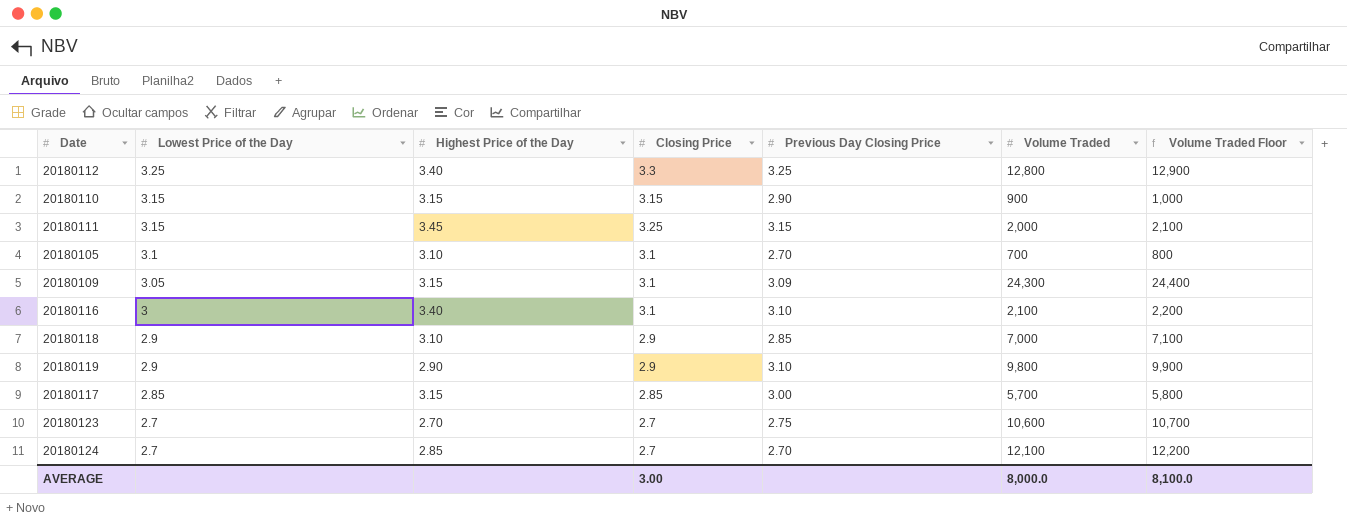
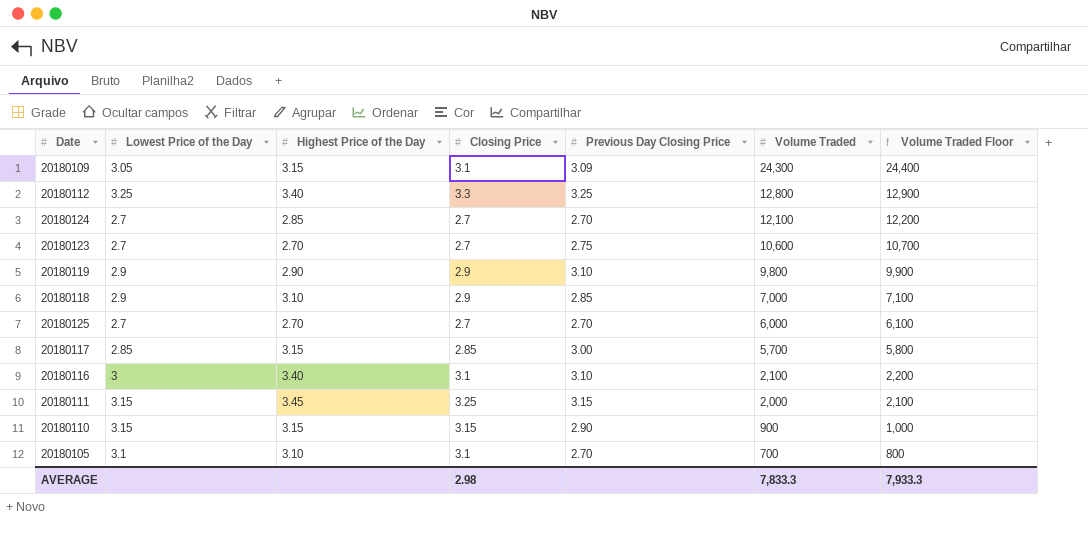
row order: Lowest Price of the Day descending -> Volume Traded descending
row 20180125: none -> 2.7 | 2.70 | 2.7 | 2.70 | 6,000 | 6,100
AVERAGE | Closing Price: 3.00 -> 2.98
AVERAGE | Volume Traded: 8,000.0 -> 7,833.3
AVERAGE | Volume Traded Floor: 8,100.0 -> 7,933.3

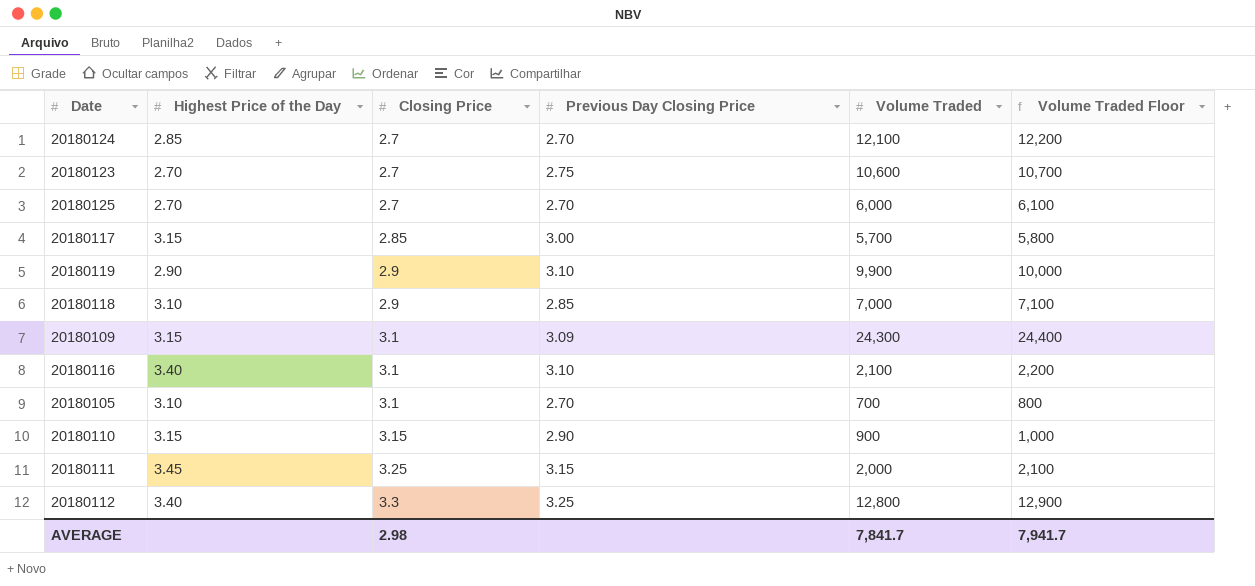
row order: Volume Traded descending -> Closing Price ascending
column Lowest Price of the Day | position: 2 -> none
20180119 | Volume Traded: 9,800 -> 9,900
20180119 | Volume Traded Floor: 9,900 -> 10,000
AVERAGE | Volume Traded: 7,833.3 -> 7,841.7
AVERAGE | Volume Traded Floor: 7,933.3 -> 7,941.7

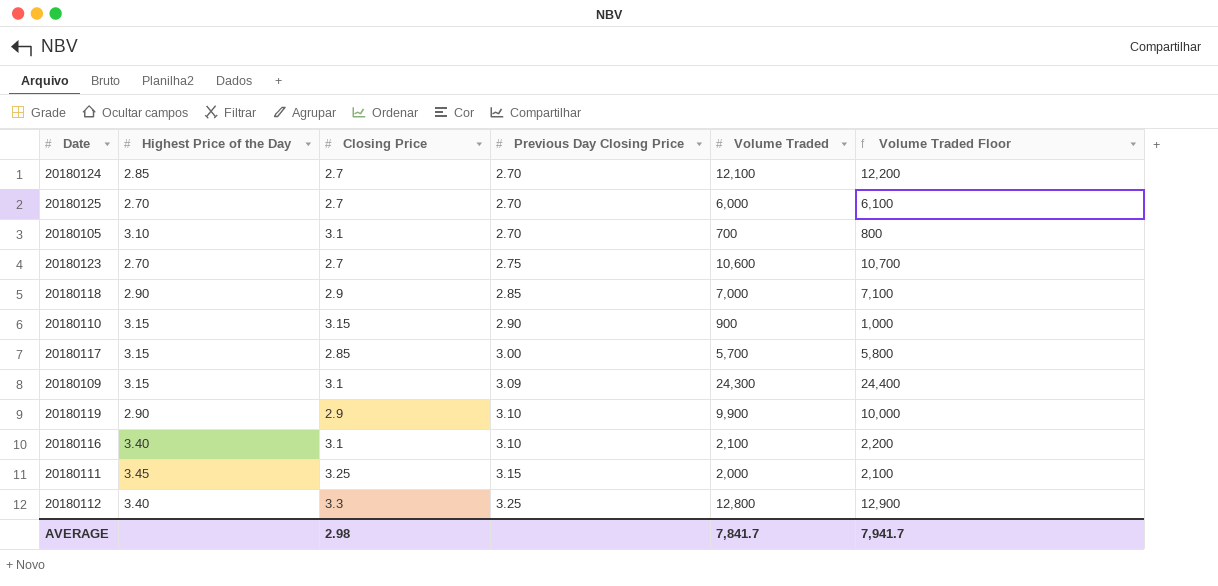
row order: Closing Price ascending -> Previous Day Closing Price ascending
20180118 | Highest Price of the Day: 3.10 -> 2.90

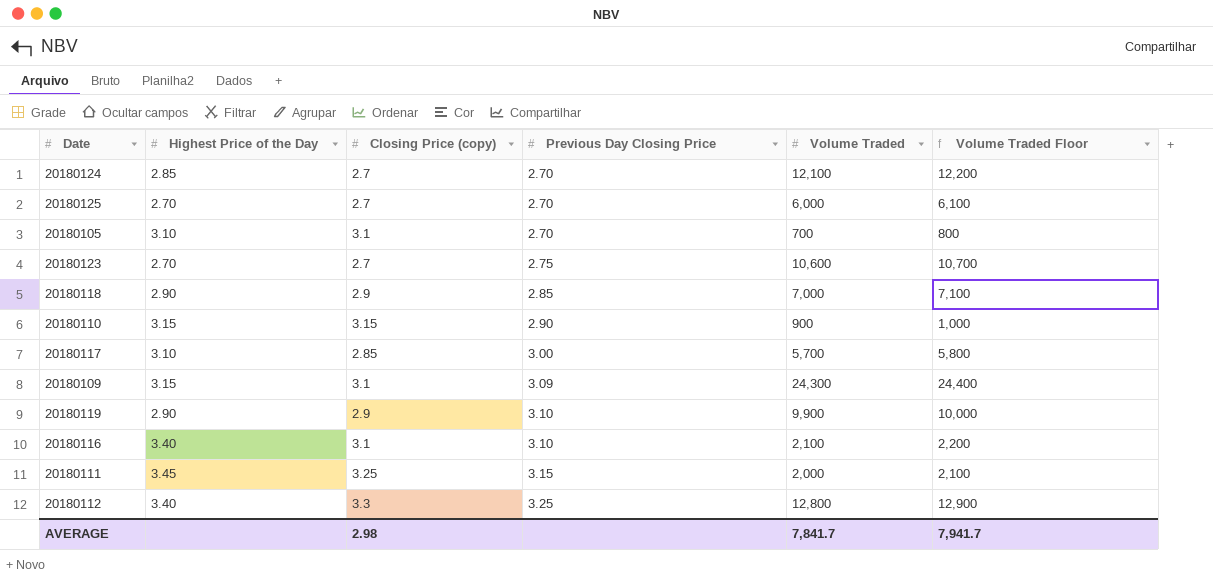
column name: Closing Price -> Closing Price (copy)
20180117 | Highest Price of the Day: 3.15 -> 3.10

